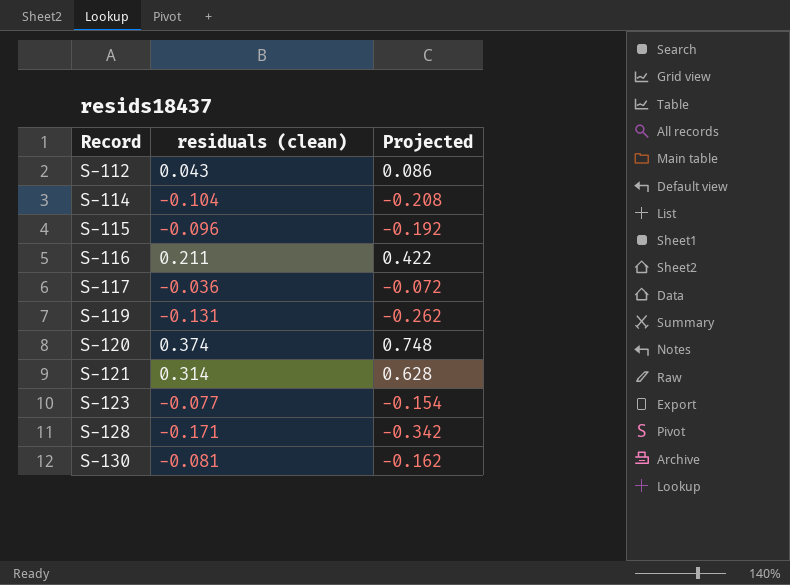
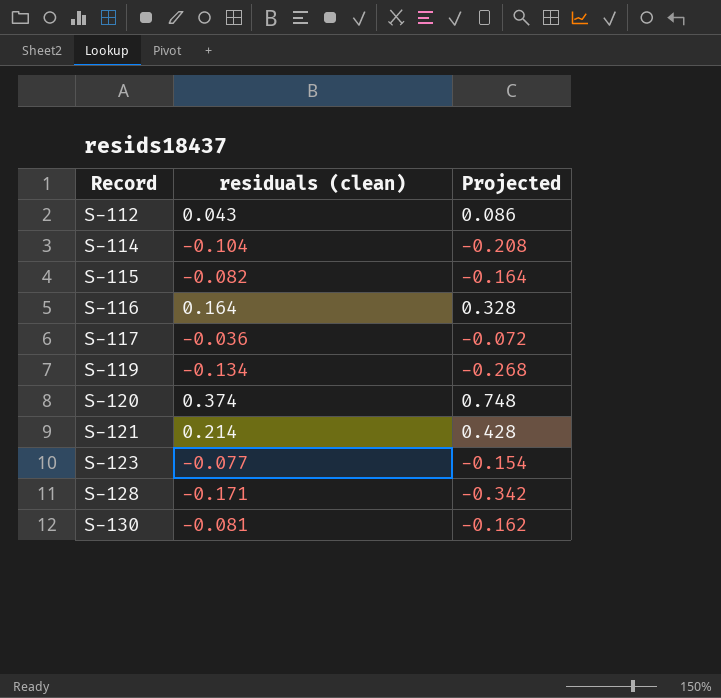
S-115 | residuals (clean): -0.096 -> -0.082
S-115 | Projected: -0.192 -> -0.164
S-116 | residuals (clean): 0.211 -> 0.164
S-116 | Projected: 0.422 -> 0.328
S-119 | residuals (clean): -0.131 -> -0.134
S-119 | Projected: -0.262 -> -0.268
S-121 | residuals (clean): 0.314 -> 0.214
S-121 | Projected: 0.628 -> 0.428

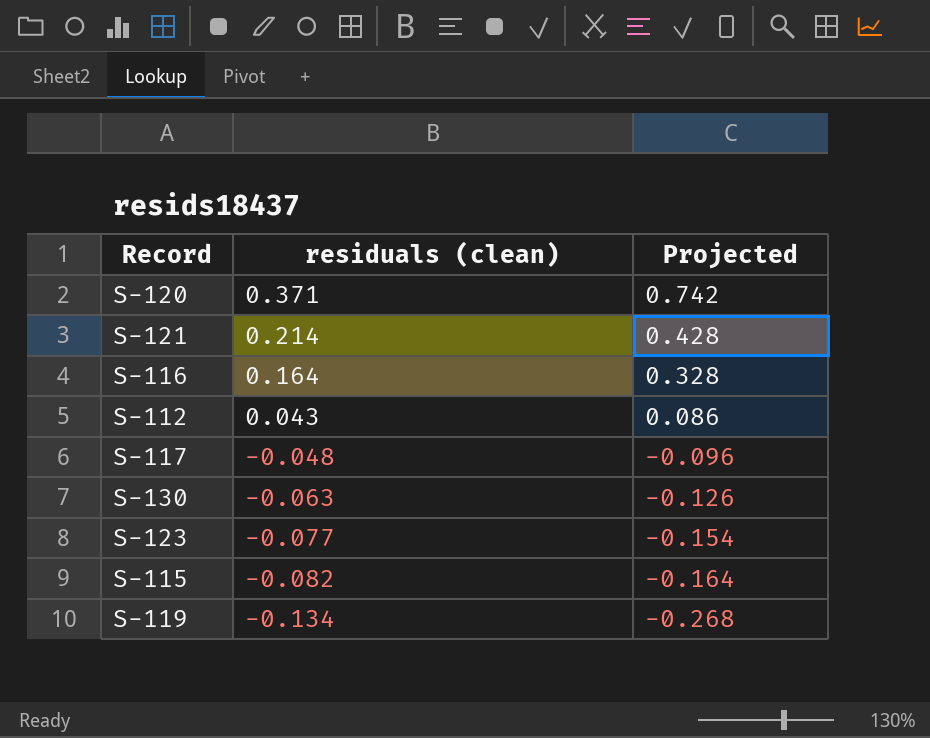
row order: Record ascending -> residuals (clean) descending
row S-114: -0.104 | -0.208 -> none
row S-128: -0.171 | -0.342 -> none
S-120 | residuals (clean): 0.374 -> 0.371
S-120 | Projected: 0.748 -> 0.742
S-117 | residuals (clean): -0.036 -> -0.048
S-117 | Projected: -0.072 -> -0.096
S-130 | residuals (clean): -0.081 -> -0.063
S-130 | Projected: -0.162 -> -0.126

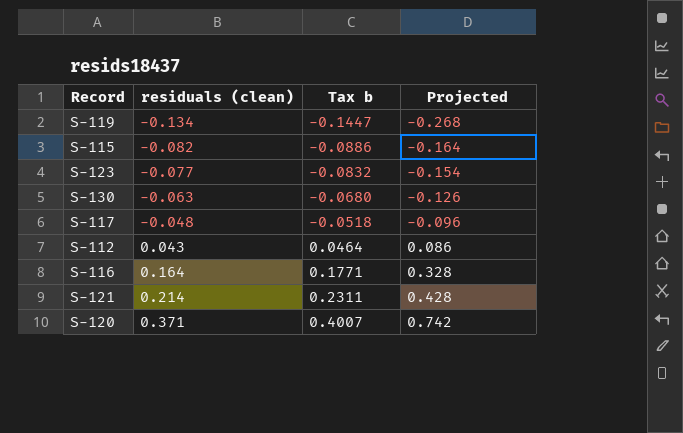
row order: residuals (clean) descending -> residuals (clean) ascending
column Tax b | formula: none -> [residuals (clean)] * 1.08

